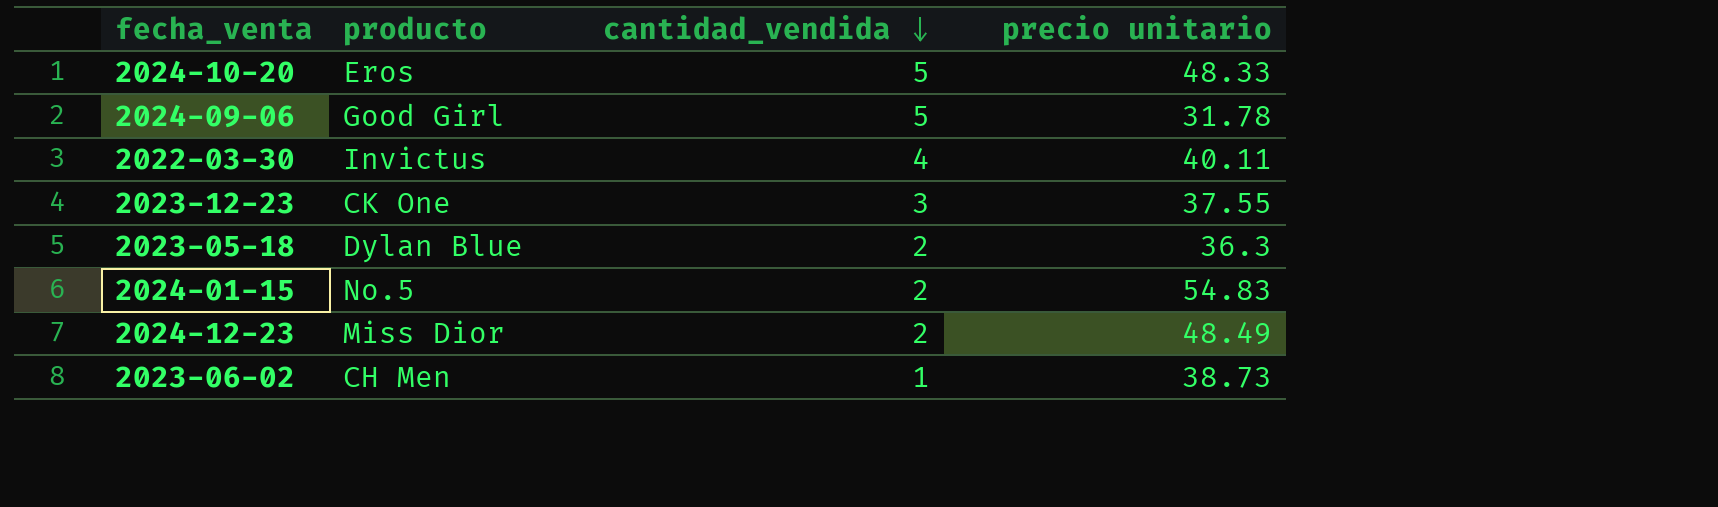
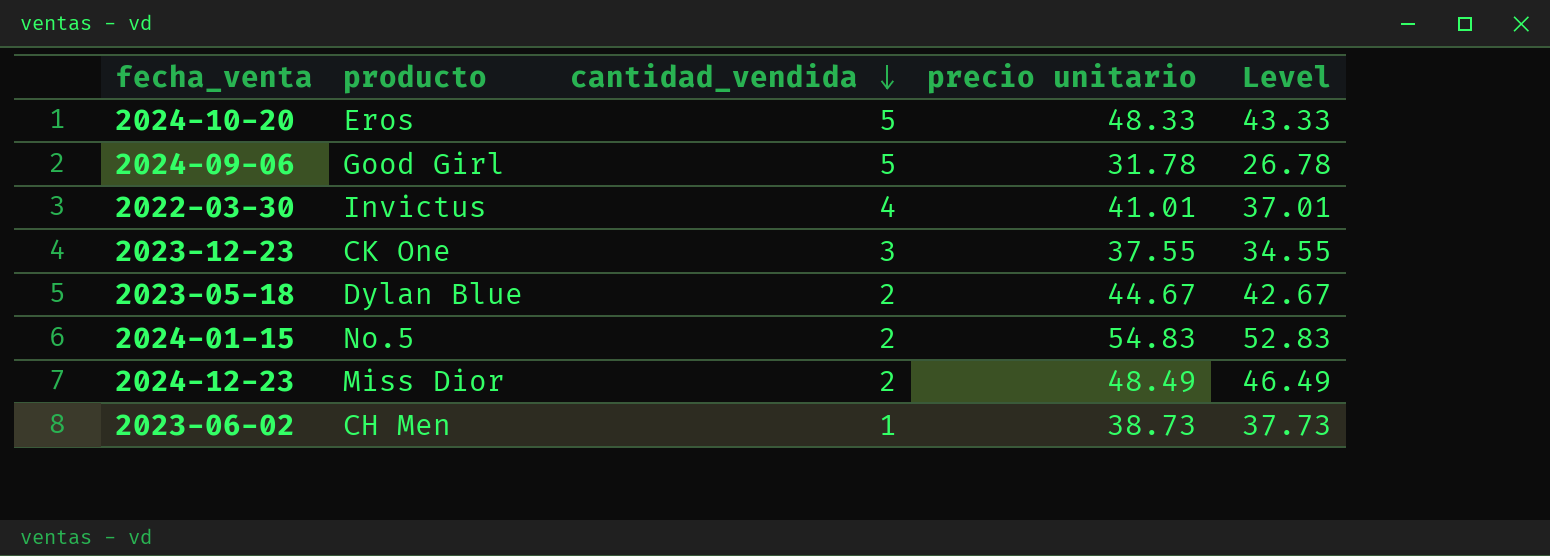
column Level | formula: none -> [precio unitario] - [cantidad_vendida]
2022-03-30 | precio unitario: 40.11 -> 41.01
2023-05-18 | precio unitario: 36.3 -> 44.67

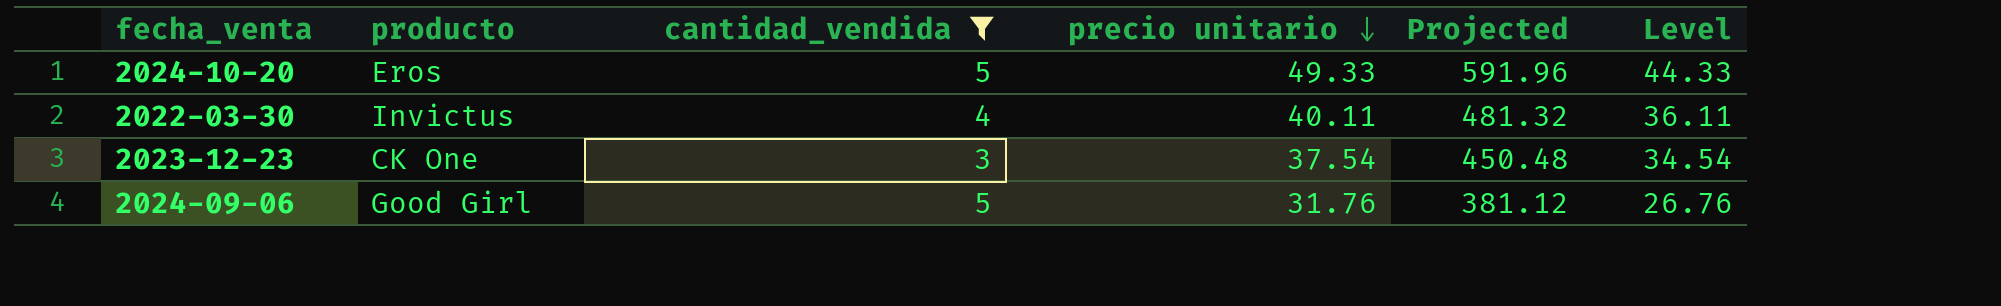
filter: none -> cantidad_vendida >= 3
row order: cantidad_vendida descending -> precio unitario descending
column Projected | formula: none -> [precio unitario] * 12
2024-10-20 | precio unitario: 48.33 -> 49.33
2024-10-20 | Level: 43.33 -> 44.33
2022-03-30 | precio unitario: 41.01 -> 40.11
2022-03-30 | Level: 37.01 -> 36.11
2023-12-23 | precio unitario: 37.55 -> 37.54
2023-12-23 | Level: 34.55 -> 34.54
2024-09-06 | precio unitario: 31.78 -> 31.76
2024-09-06 | Level: 26.78 -> 26.76

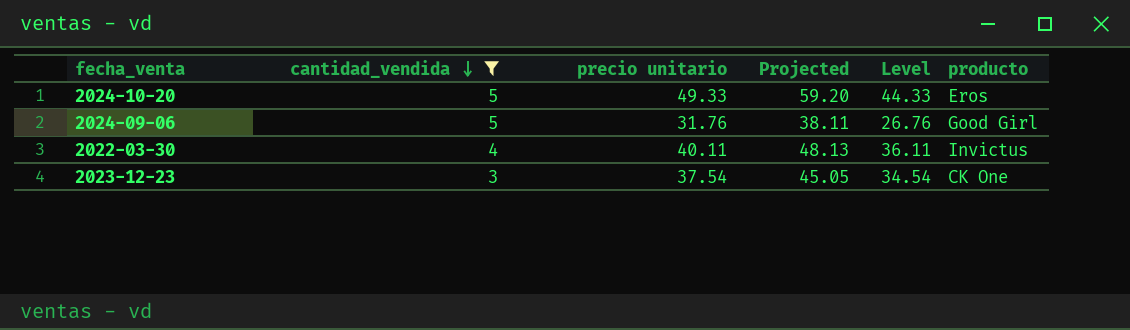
row order: precio unitario descending -> cantidad_vendida descending
column Projected | formula: [precio unitario] * 12 -> [precio unitario] * 1.2
column producto | position: 2 -> 6

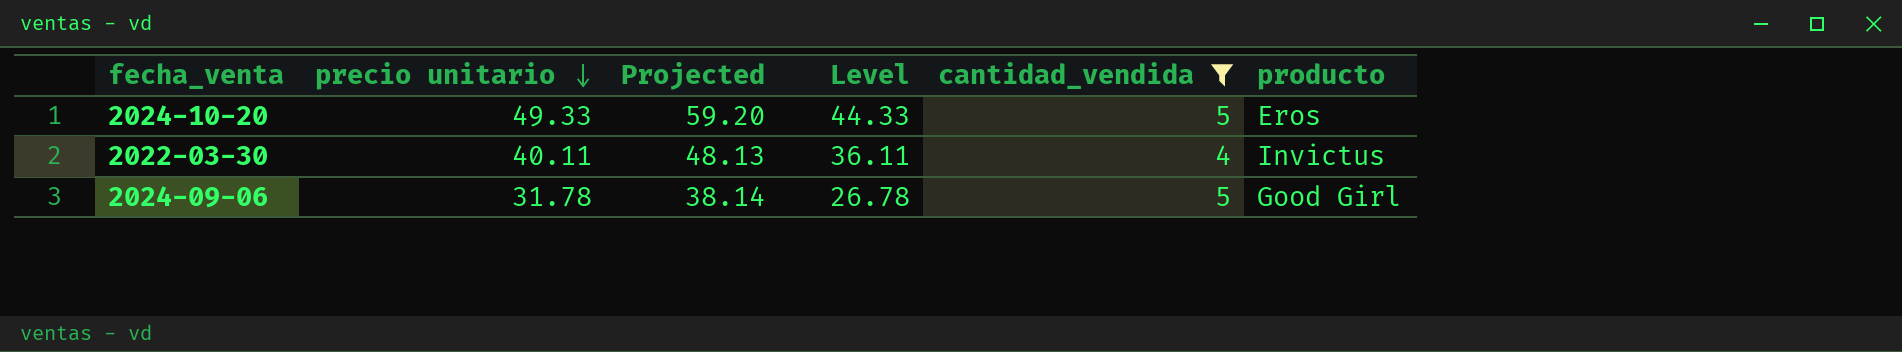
row order: cantidad_vendida descending -> precio unitario descending
column cantidad_vendida | position: 2 -> 5
row 2023-12-23: 3 | 37.54 | 45.05 | 34.54 | CK One -> none
2024-09-06 | precio unitario: 31.76 -> 31.78
2024-09-06 | Projected: 38.11 -> 38.14
2024-09-06 | Level: 26.76 -> 26.78

